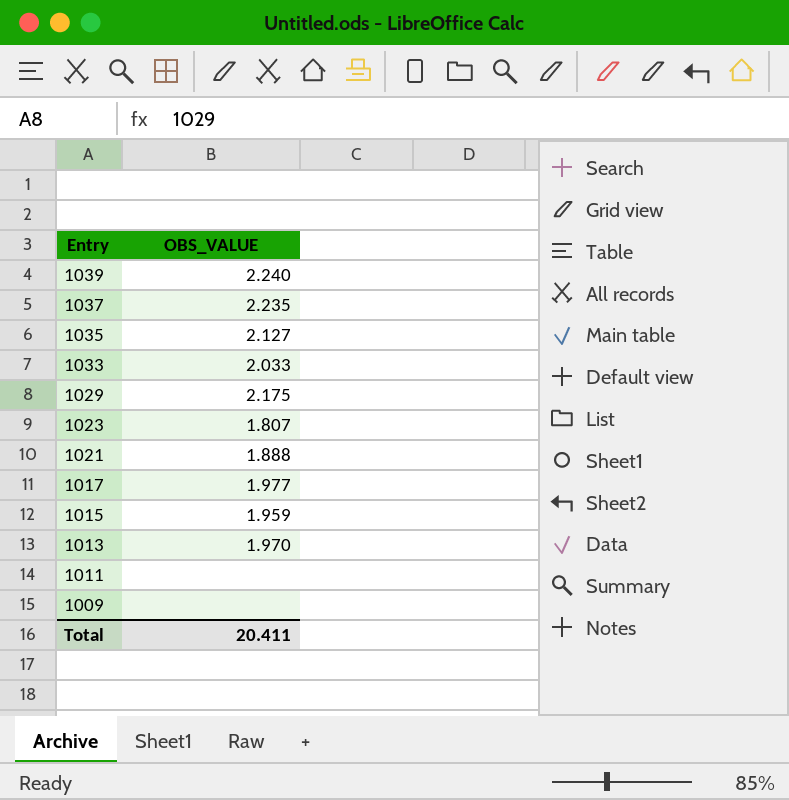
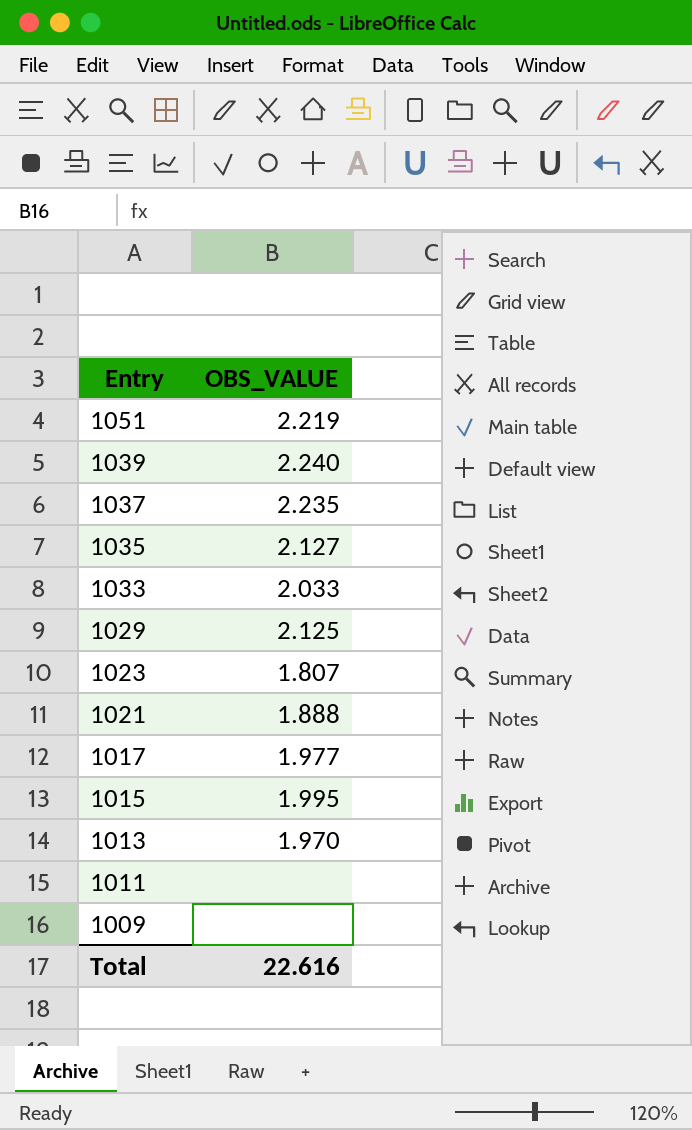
row 1051: none -> 2.219
1029 | OBS_VALUE: 2.175 -> 2.125
1015 | OBS_VALUE: 1.959 -> 1.995
Total | OBS_VALUE: 20.411 -> 22.616

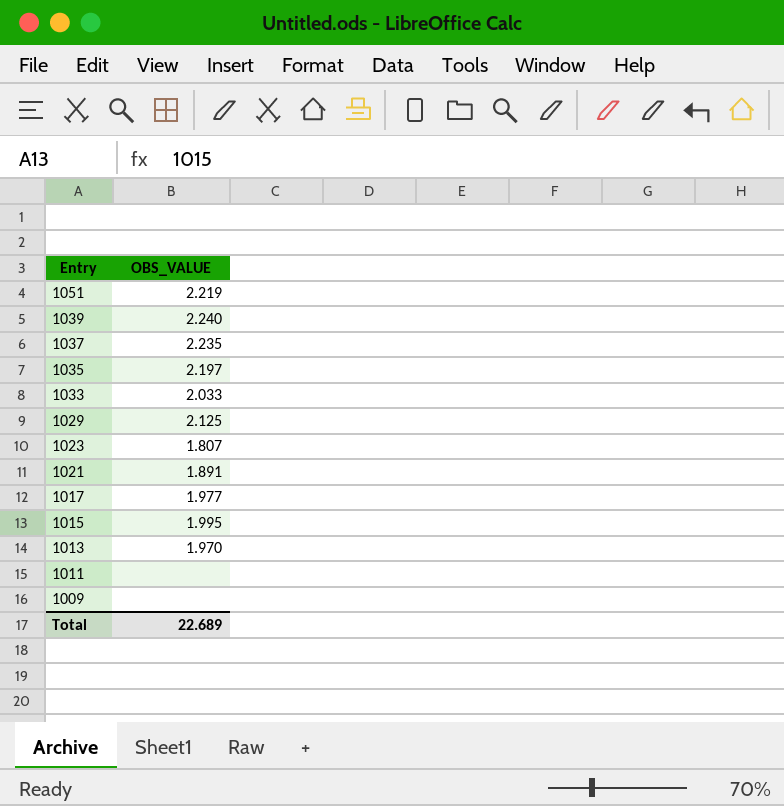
1035 | OBS_VALUE: 2.127 -> 2.197
1021 | OBS_VALUE: 1.888 -> 1.891
Total | OBS_VALUE: 22.616 -> 22.689

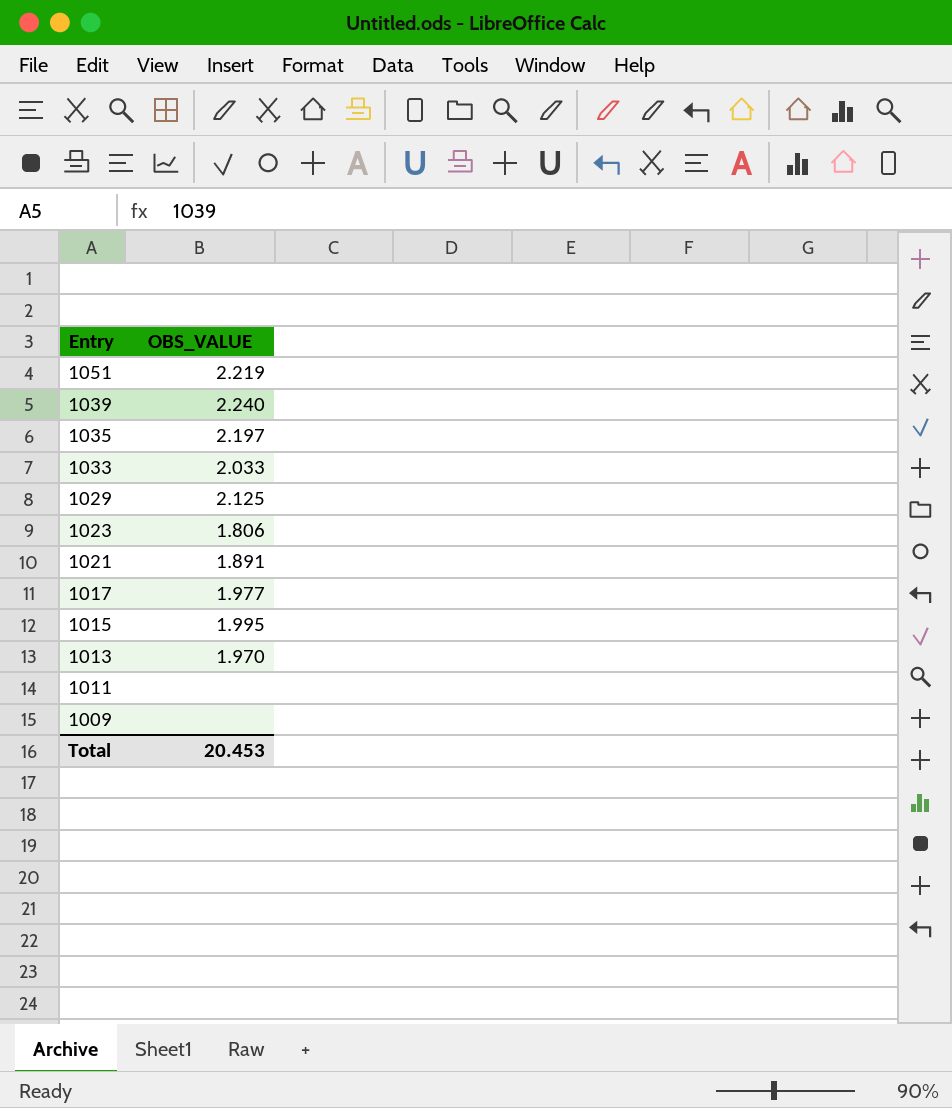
row 1037: 2.235 -> none
1023 | OBS_VALUE: 1.807 -> 1.806
Total | OBS_VALUE: 22.689 -> 20.453

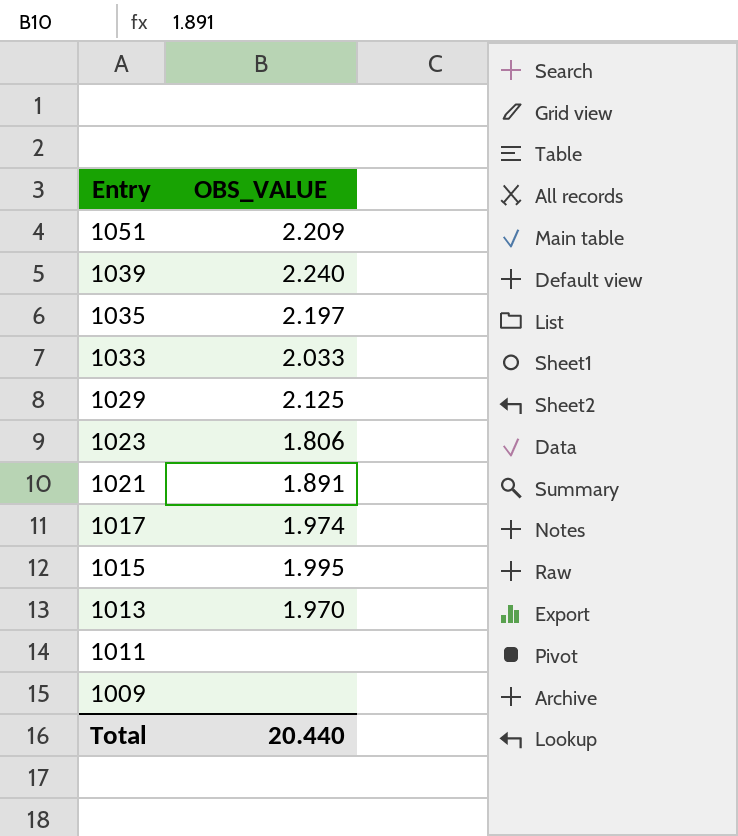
1051 | OBS_VALUE: 2.219 -> 2.209
1017 | OBS_VALUE: 1.977 -> 1.974
Total | OBS_VALUE: 20.453 -> 20.440

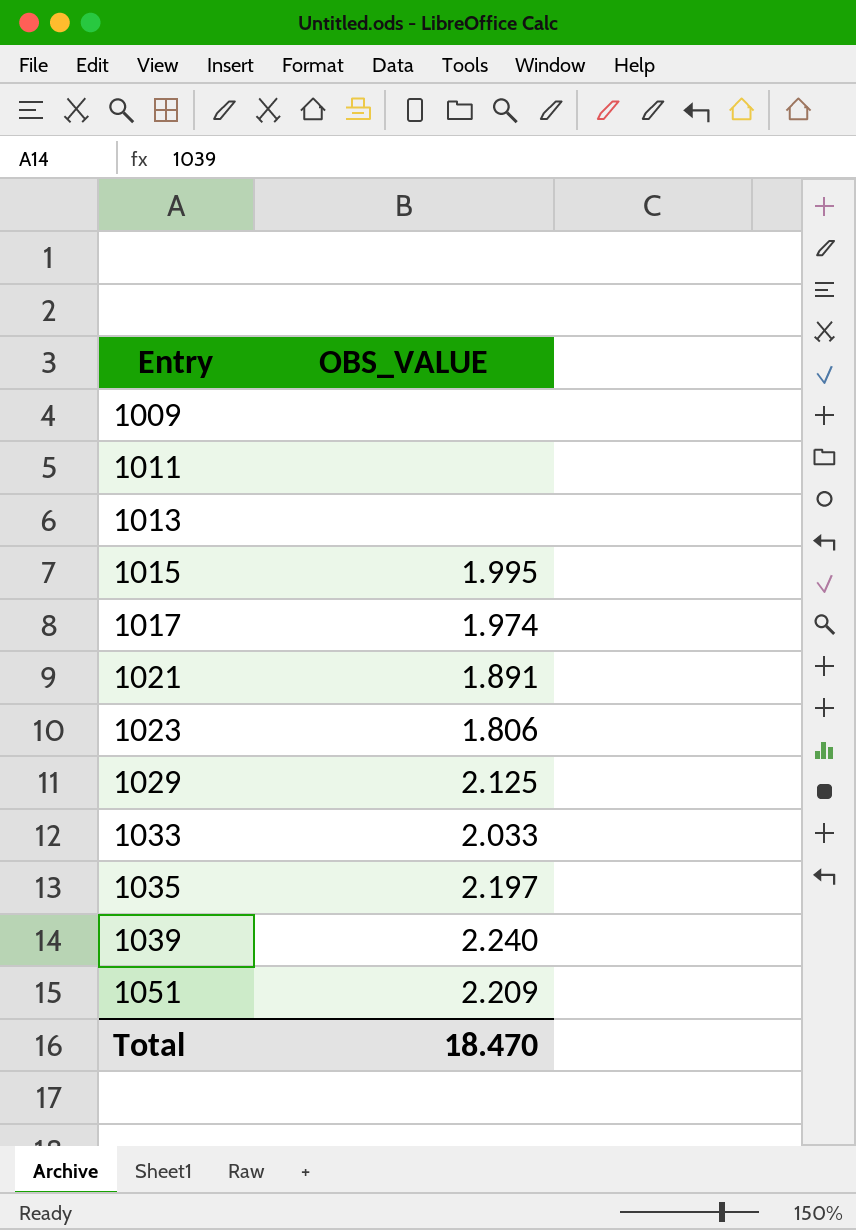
row order: Entry descending -> Entry ascending
1013 | OBS_VALUE: 1.970 -> none
Total | OBS_VALUE: 20.440 -> 18.470

